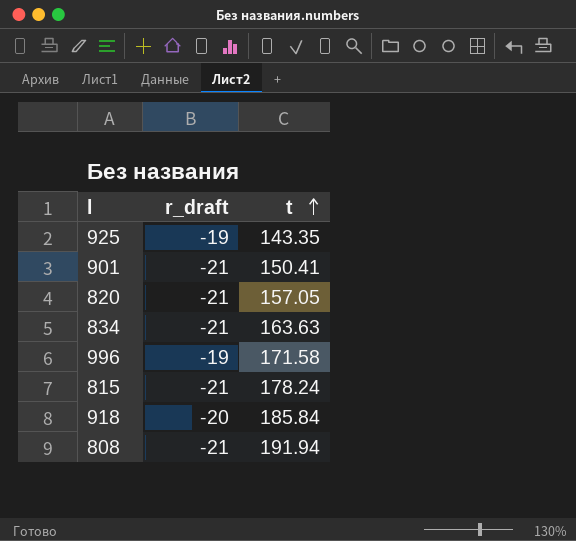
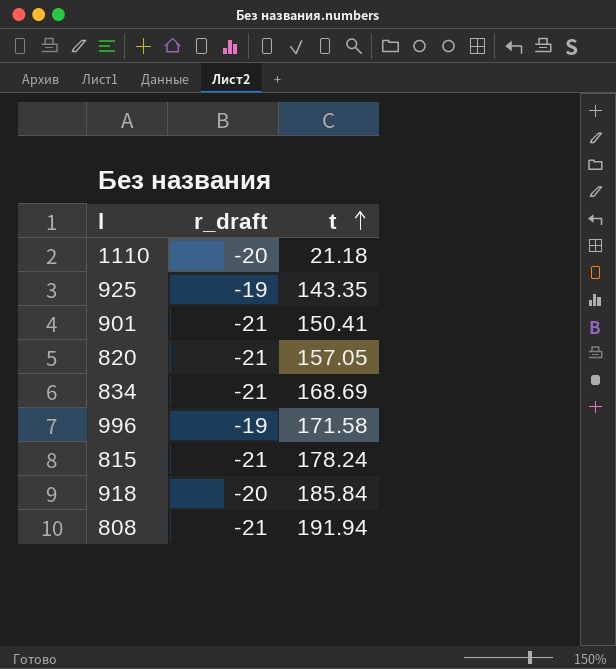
row 1110: none -> -20 | 21.18
834 | t: 163.63 -> 168.69

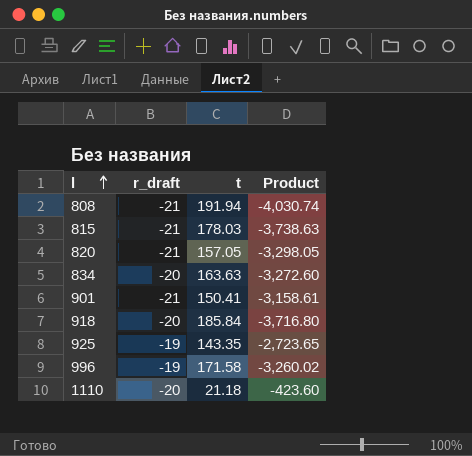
row order: t ascending -> l ascending
column Product | formula: none -> [r_draft] * [t]
815 | t: 178.24 -> 178.03
834 | r_draft: -21 -> -20
834 | t: 168.69 -> 163.63

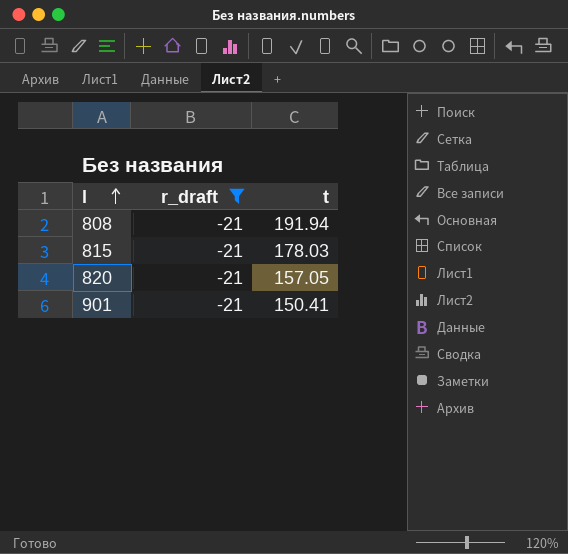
filter: none -> r_draft = -21
column Product | formula: [r_draft] * [t] -> none

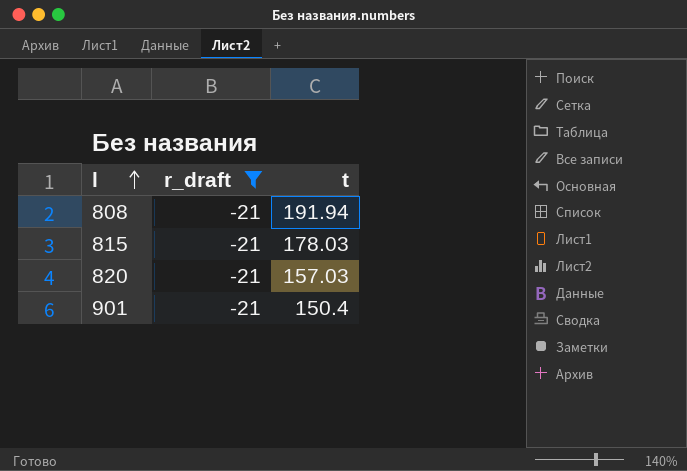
820 | t: 157.05 -> 157.03
901 | t: 150.41 -> 150.4

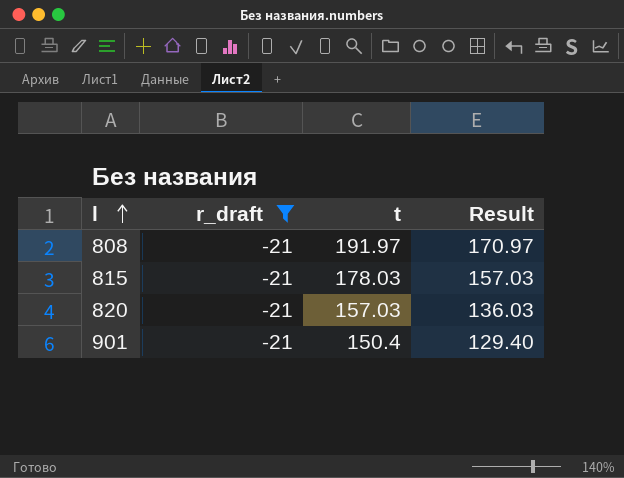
column Result | formula: none -> [r_draft] + [t]
808 | t: 191.94 -> 191.97

